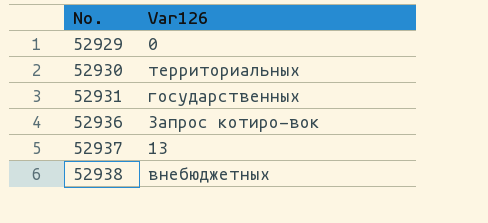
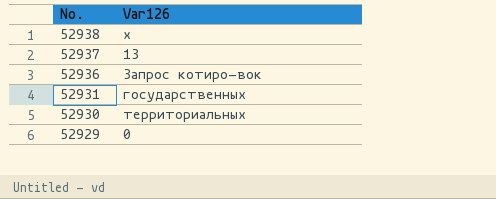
row order: No. ascending -> No. descending
52938 | Var126: внебюджетных -> х

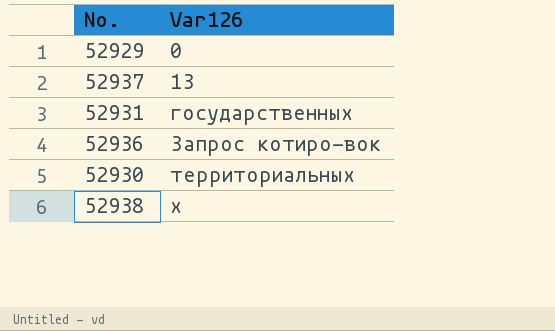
row order: No. descending -> Var126 ascending

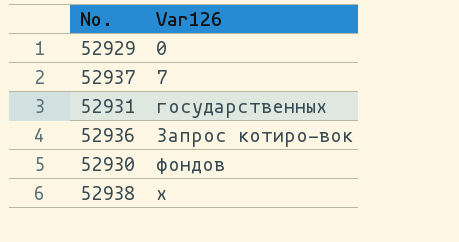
52937 | Var126: 13 -> 7
52930 | Var126: территориальных -> фондов

